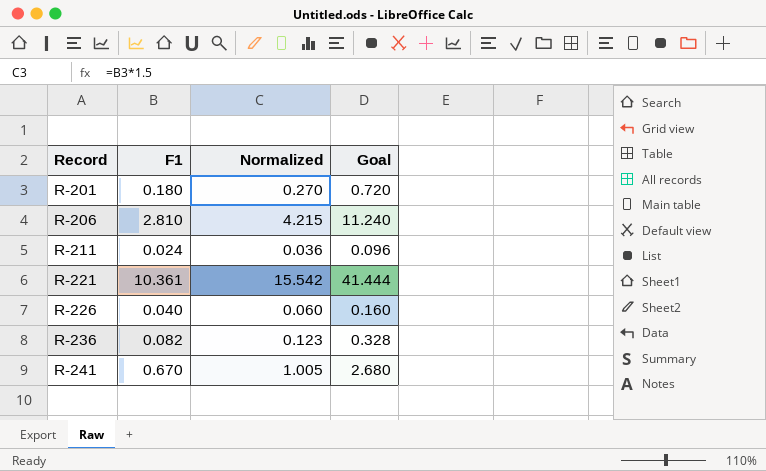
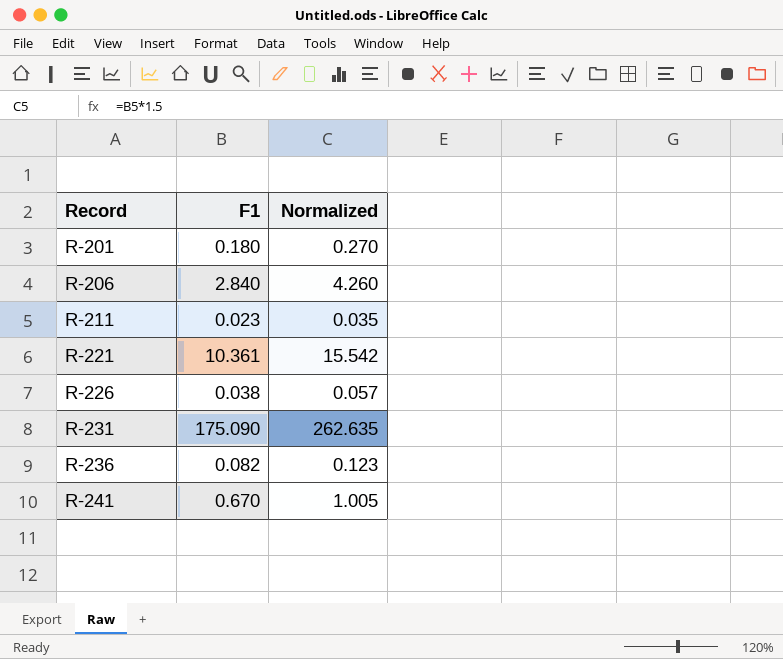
column Goal | formula: [F1] * 4 -> none
R-206 | F1: 2.810 -> 2.840
R-206 | Normalized: 4.215 -> 4.260
R-211 | F1: 0.024 -> 0.023
R-211 | Normalized: 0.036 -> 0.035
R-226 | F1: 0.040 -> 0.038
R-226 | Normalized: 0.060 -> 0.057
row R-231: none -> 175.090 | 262.635

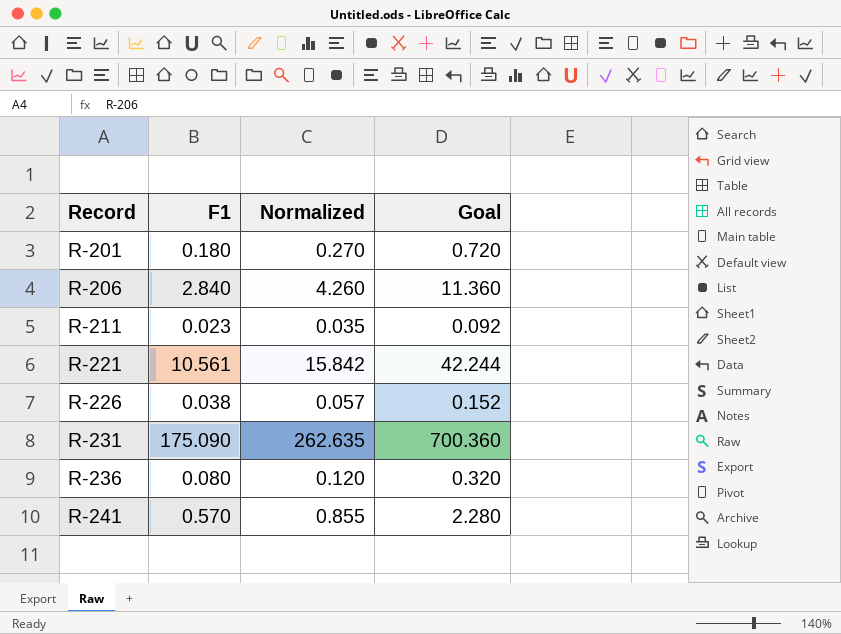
column Goal | formula: none -> [F1] * 4
R-221 | F1: 10.361 -> 10.561
R-221 | Normalized: 15.542 -> 15.842
R-236 | F1: 0.082 -> 0.080
R-236 | Normalized: 0.123 -> 0.120
R-241 | F1: 0.670 -> 0.570
R-241 | Normalized: 1.005 -> 0.855

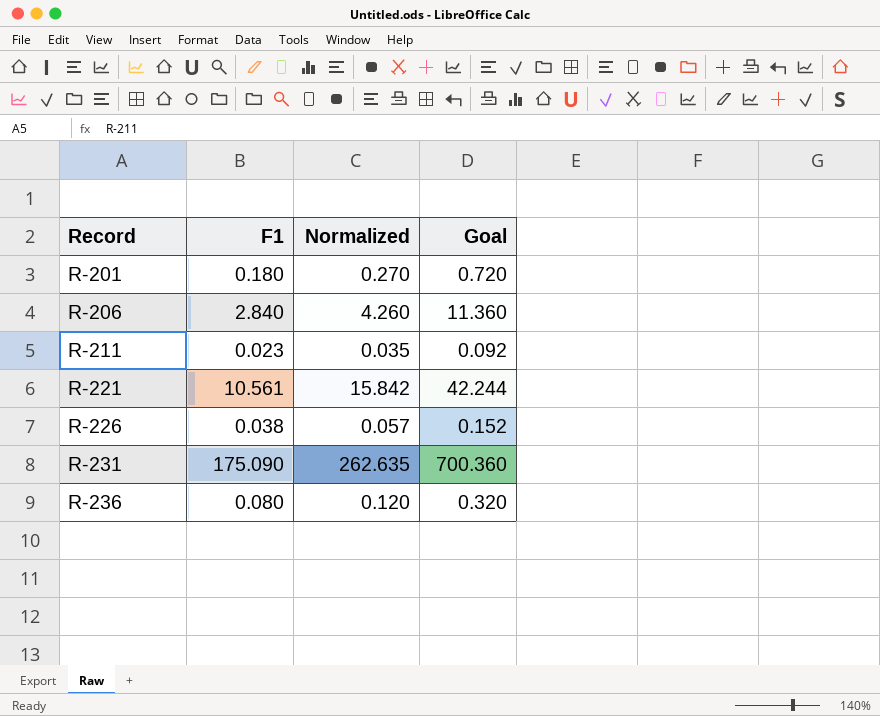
row R-241: 0.570 | 0.855 | 2.280 -> none

